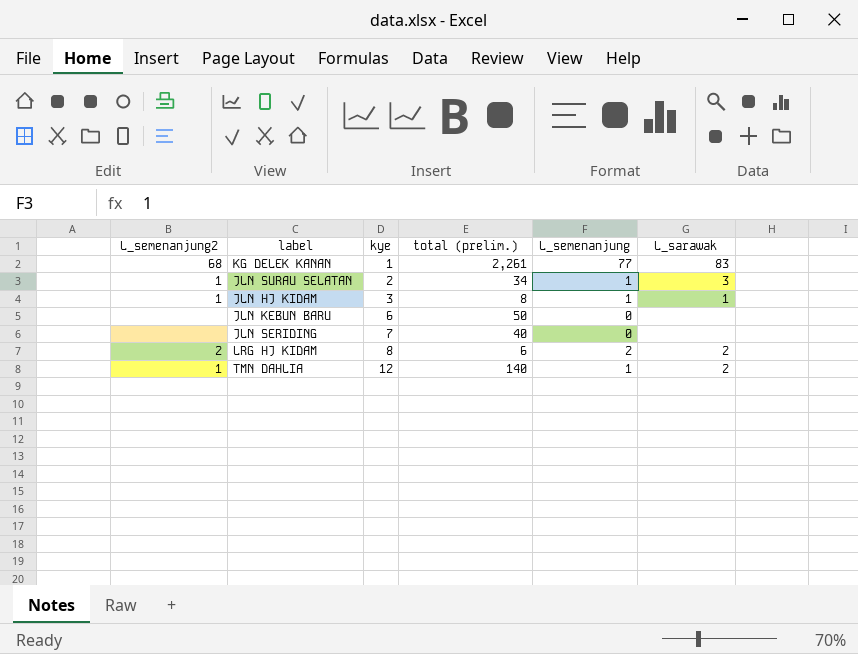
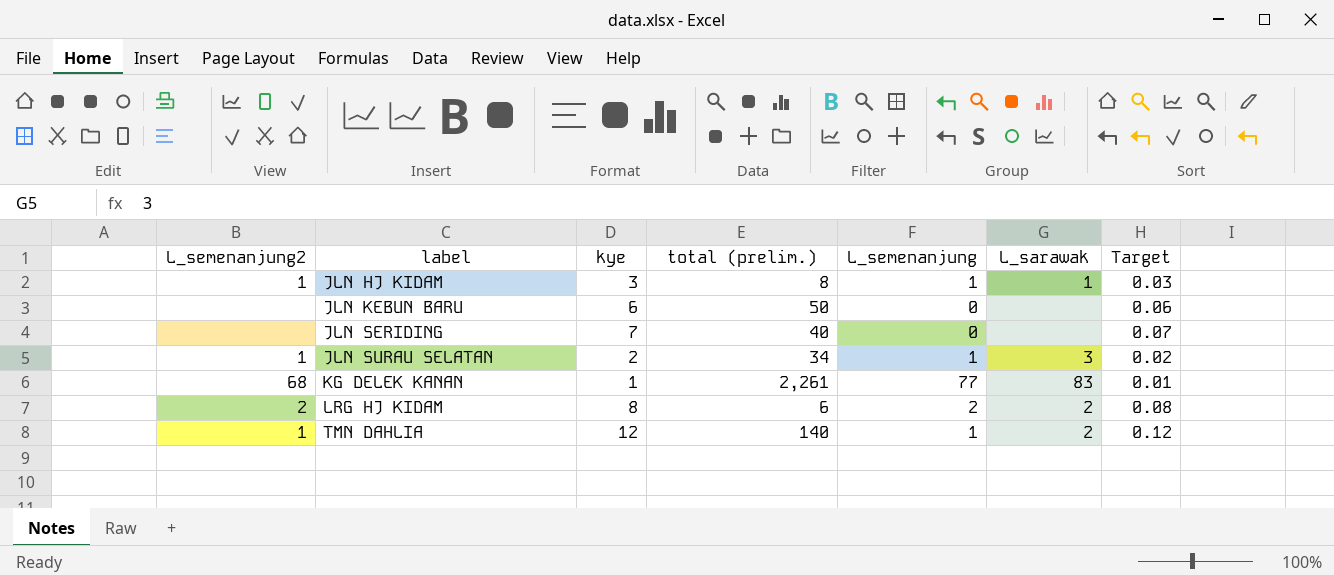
row order: kye ascending -> label ascending
column Target | formula: none -> [kye] * 0.01

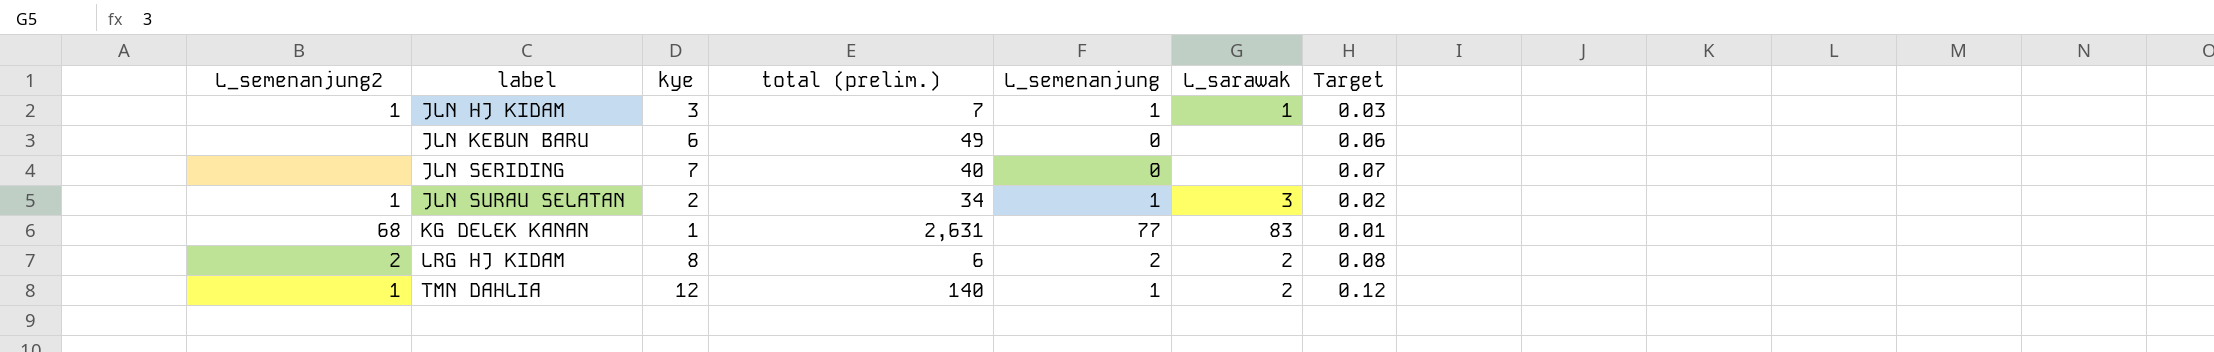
JLN HJ KIDAM | total (prelim.): 8 -> 7
JLN KEBUN BARU | total (prelim.): 50 -> 49
KG DELEK KANAN | total (prelim.): 2,261 -> 2,631

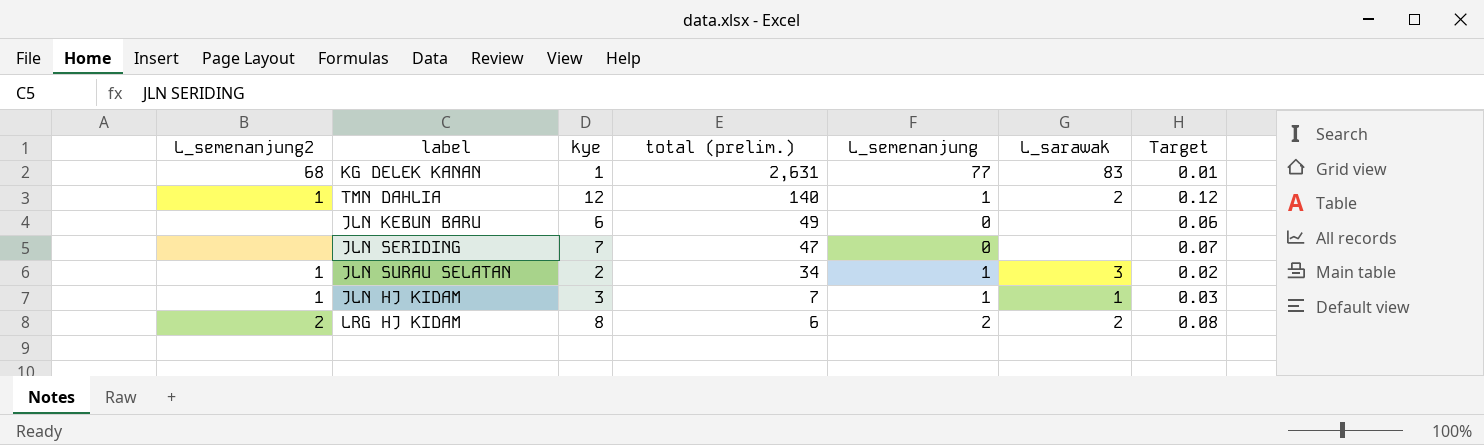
row order: label ascending -> total (prelim.) descending
JLN SERIDING | total (prelim.): 40 -> 47

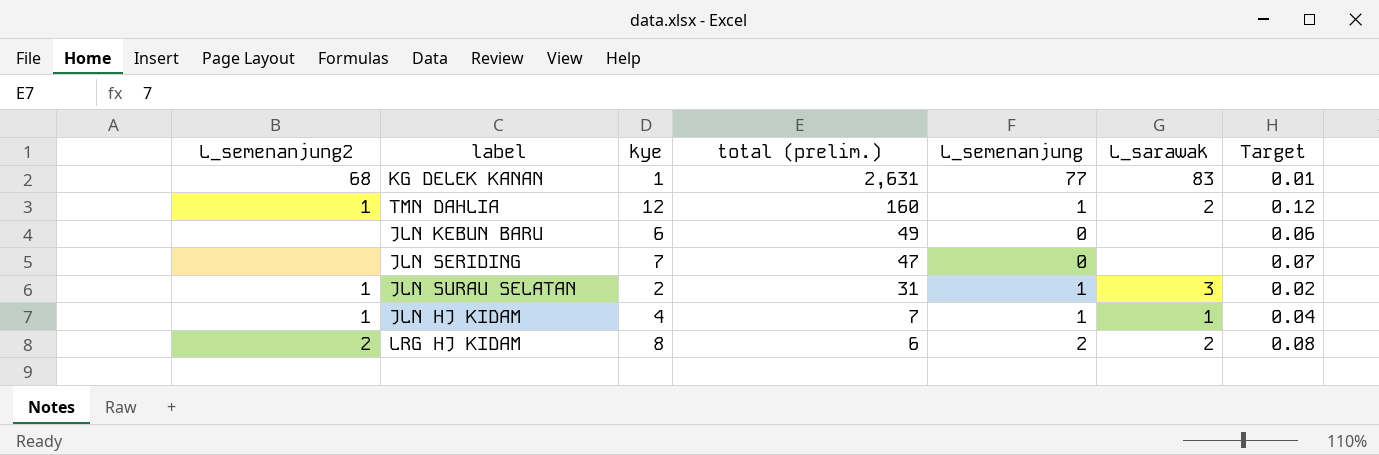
TMN DAHLIA | total (prelim.): 140 -> 160
JLN SURAU SELATAN | total (prelim.): 34 -> 31
JLN HJ KIDAM | kye: 3 -> 4
JLN HJ KIDAM | Target: 0.03 -> 0.04

